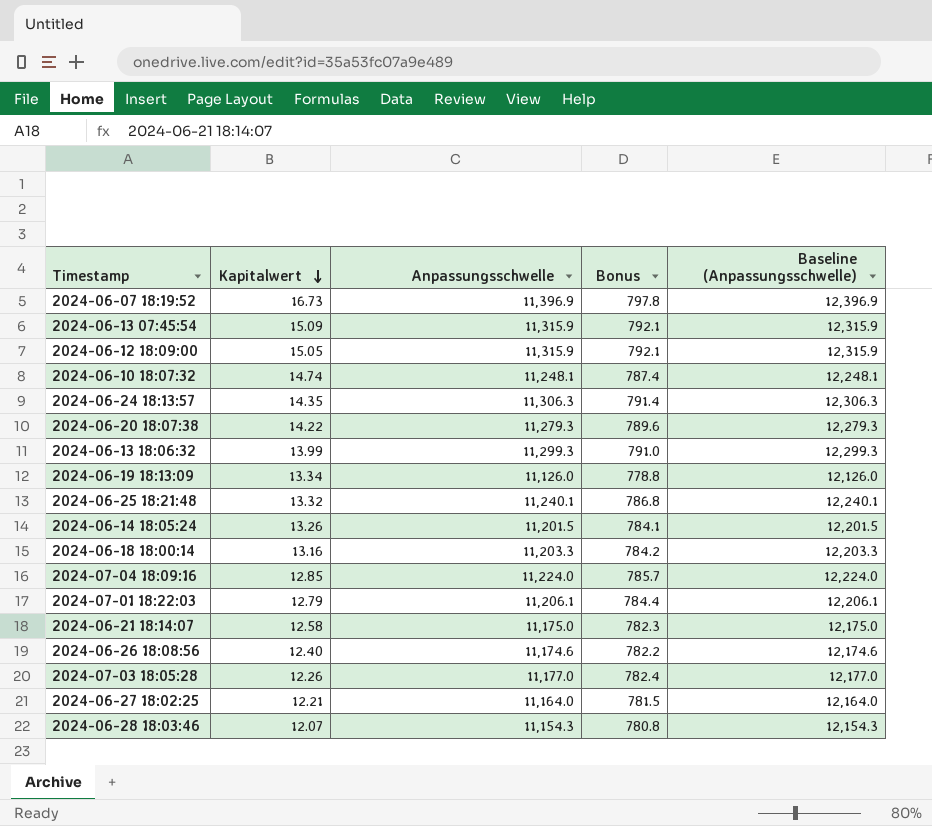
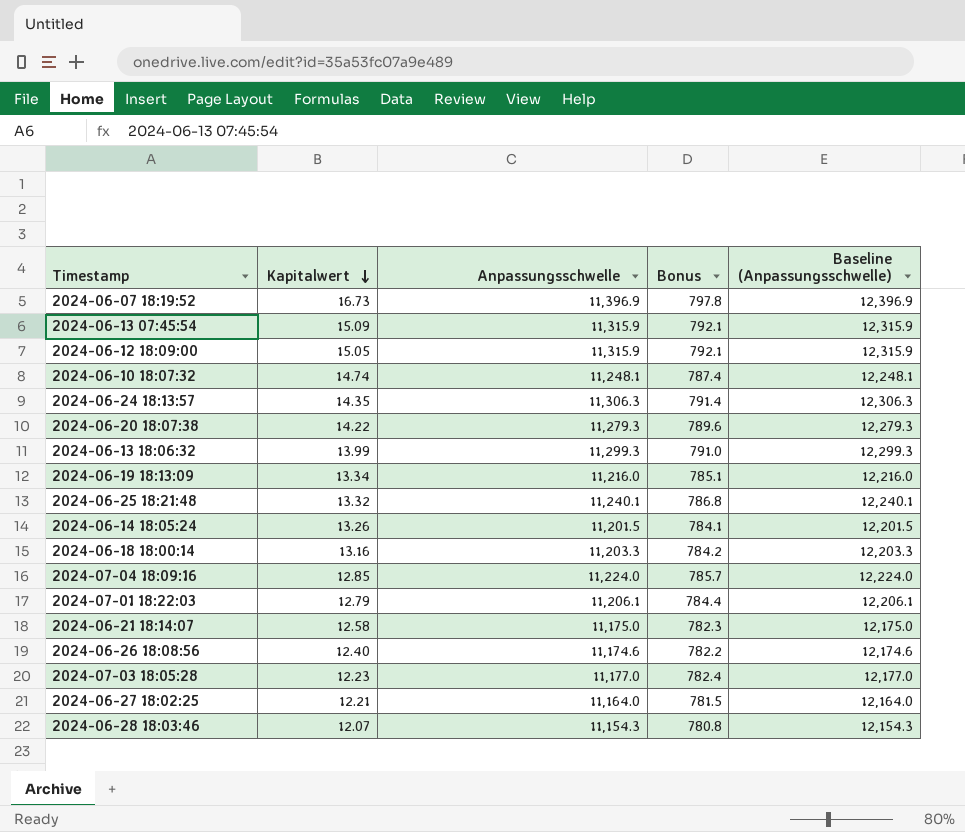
2024-06-19 18:13:09 | Anpassungsschwelle: 11,126.0 -> 11,216.0
2024-06-19 18:13:09 | Bonus: 778.8 -> 785.1
2024-06-19 18:13:09 | Baseline (Anpassungsschwelle): 12,126.0 -> 12,216.0
2024-07-03 18:05:28 | Kapitalwert: 12.26 -> 12.23

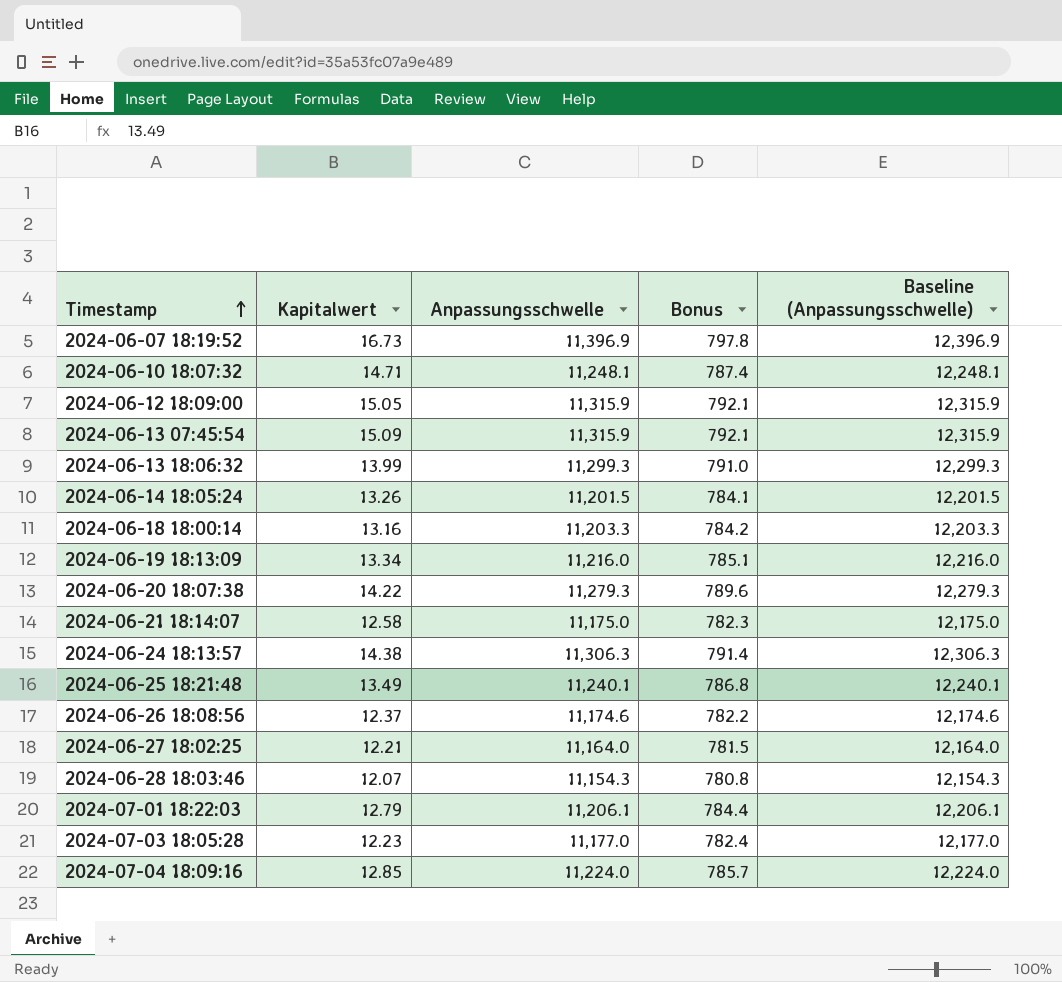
row order: Kapitalwert descending -> Timestamp ascending
2024-06-10 18:07:32 | Kapitalwert: 14.74 -> 14.71
2024-06-24 18:13:57 | Kapitalwert: 14.35 -> 14.38
2024-06-25 18:21:48 | Kapitalwert: 13.32 -> 13.49
2024-06-26 18:08:56 | Kapitalwert: 12.40 -> 12.37

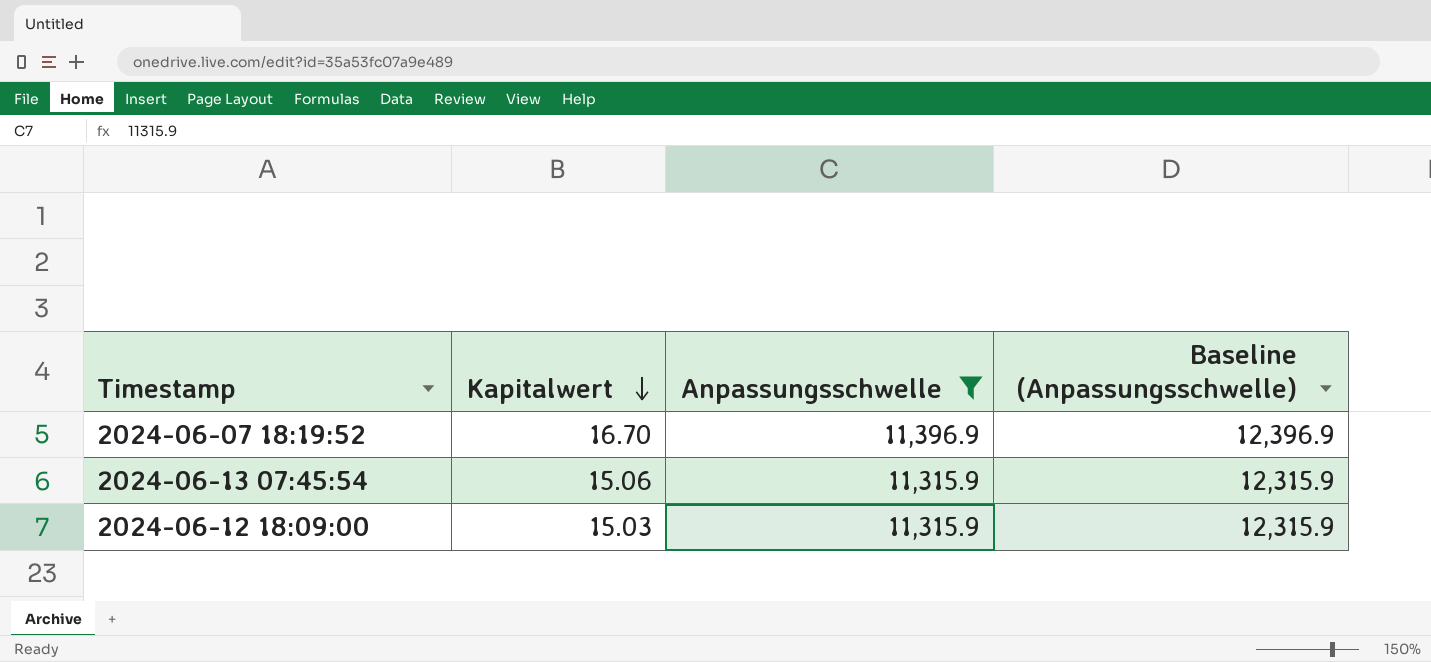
filter: none -> Anpassungsschwelle >= 11,315.9
row order: Timestamp ascending -> Kapitalwert descending
column Bonus | formula: [Anpassungsschwelle] * 0.07 -> none
2024-06-07 18:19:52 | Kapitalwert: 16.73 -> 16.70
2024-06-13 07:45:54 | Kapitalwert: 15.09 -> 15.06
2024-06-12 18:09:00 | Kapitalwert: 15.05 -> 15.03

